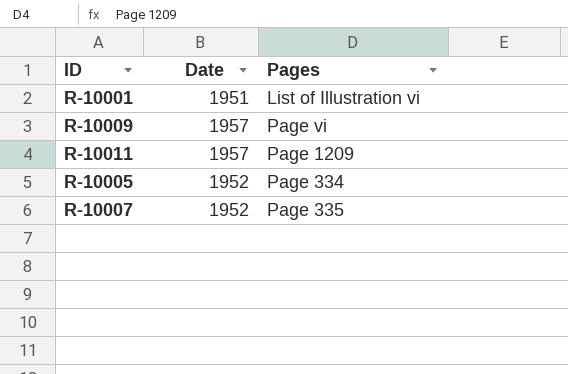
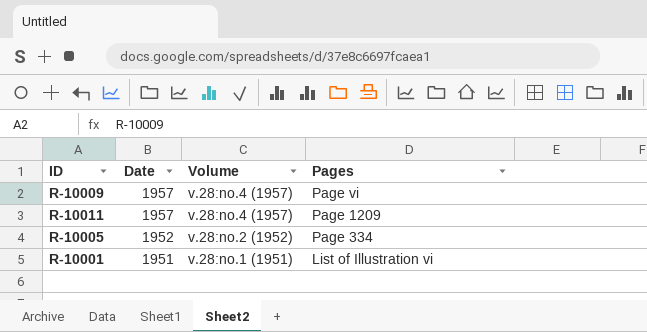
row order: none -> Date descending
column Volume | position: none -> 3
row R-10007: 1952 | Page 335 -> none

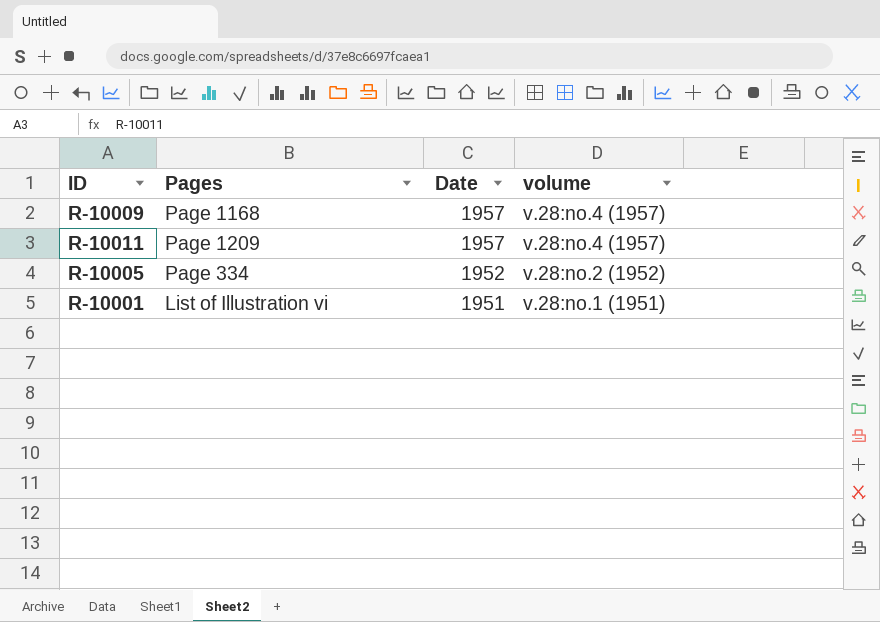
column Pages | position: 4 -> 2
column name: Volume -> volume
R-10009 | Pages: Page vi -> Page 1168

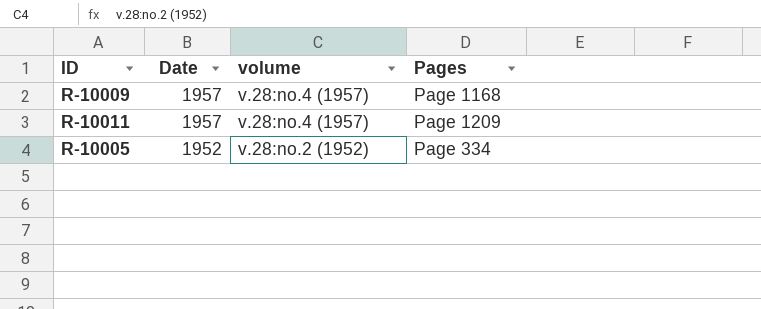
column Pages | position: 2 -> 4
row R-10001: List of Illustration vi | 1951 | v.28:no.1 (1951) -> none

